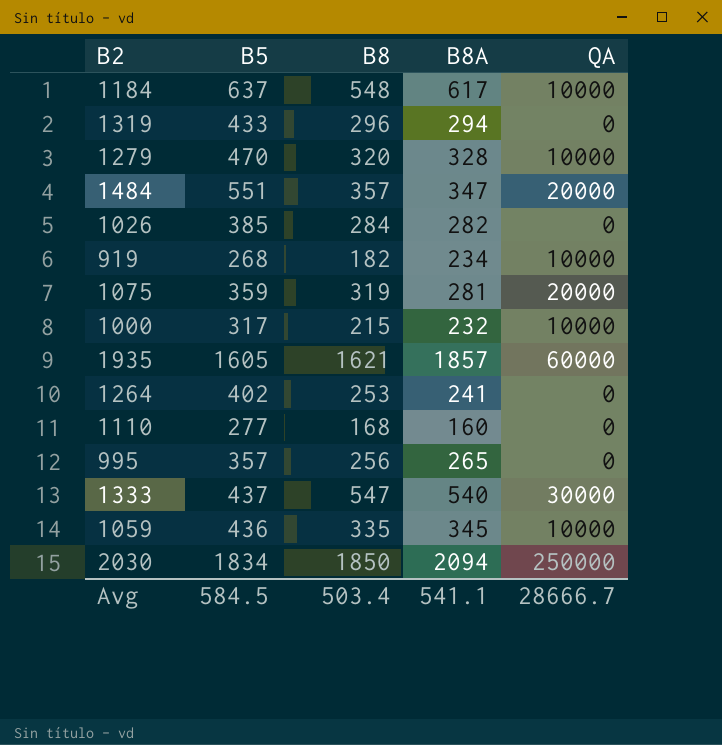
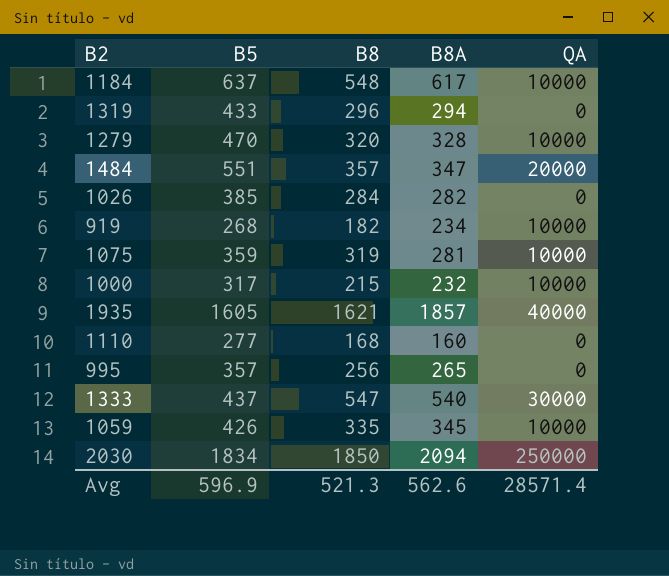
row 1264: 402 | 253 | 241 | 0 -> none
1075 | QA: 20000 -> 10000
1935 | QA: 60000 -> 40000
1059 | B5: 436 -> 426
Avg | B5: 584.5 -> 596.9
Avg | B8: 503.4 -> 521.3
Avg | B8A: 541.1 -> 562.6
Avg | QA: 28666.7 -> 28571.4

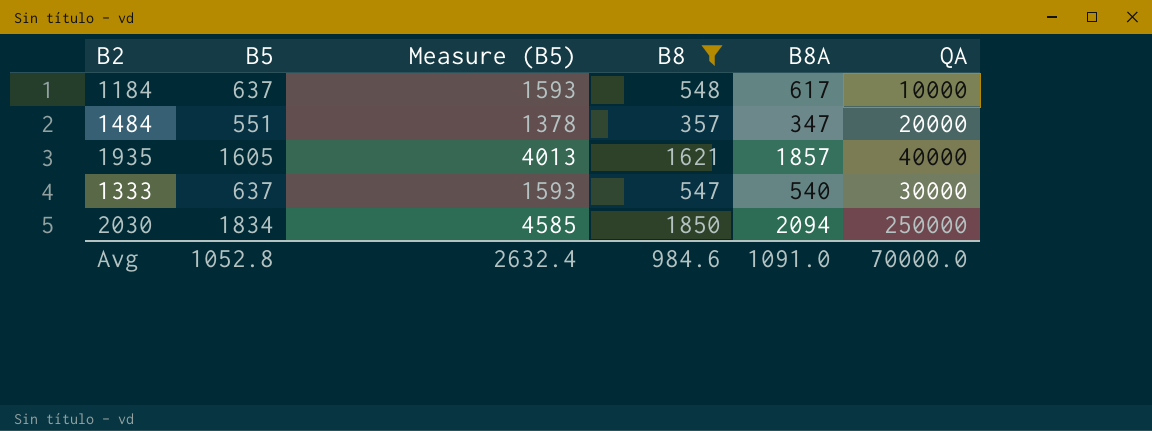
filter: none -> B8 >= 357
column Measure (B5) | formula: none -> [B5] * 2.5
1333 | B5: 437 -> 637
Avg | B5: 596.9 -> 1052.8
Avg | B8: 521.3 -> 984.6
Avg | B8A: 562.6 -> 1091.0
Avg | QA: 28571.4 -> 70000.0

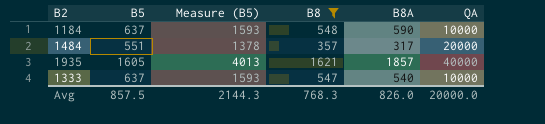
row 2030: 1834 | 4585 | 1850 | 2094 | 250000 -> none
1184 | B8A: 617 -> 590
1484 | B8A: 347 -> 317
1333 | QA: 30000 -> 10000
Avg | B5: 1052.8 -> 857.5
Avg | Measure (B5): 2632.4 -> 2144.3
Avg | B8: 984.6 -> 768.3
Avg | B8A: 1091.0 -> 826.0
Avg | QA: 70000.0 -> 20000.0

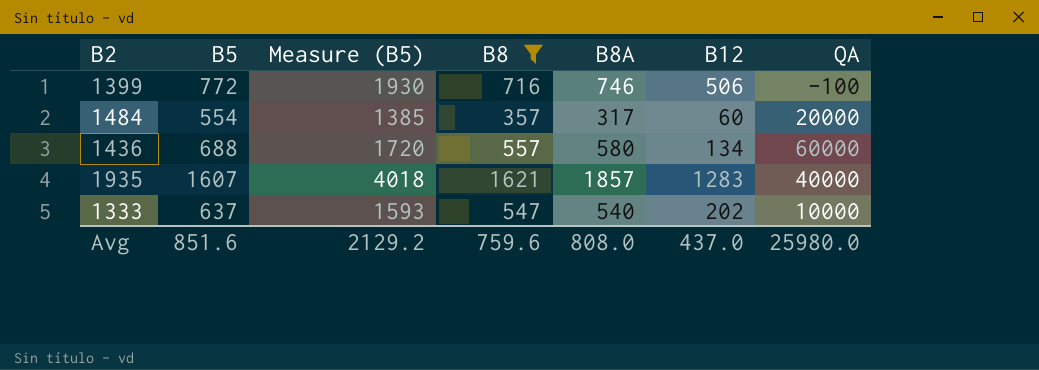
column B12 | position: none -> 6
row 1184: 637 | 1593 | 548 | 590 | 10000 -> none
row 1399: none -> 772 | 1930 | 716 | 746 | 506 | -100
1484 | B5: 551 -> 554
1484 | Measure (B5): 1378 -> 1385
row 1436: none -> 688 | 1720 | 557 | 580 | 134 | 60000
1935 | B5: 1605 -> 1607
1935 | Measure (B5): 4013 -> 4018
Avg | B5: 857.5 -> 851.6
Avg | Measure (B5): 2144.3 -> 2129.2
Avg | B8: 768.3 -> 759.6
Avg | B8A: 826.0 -> 808.0
Avg | QA: 20000.0 -> 25980.0

